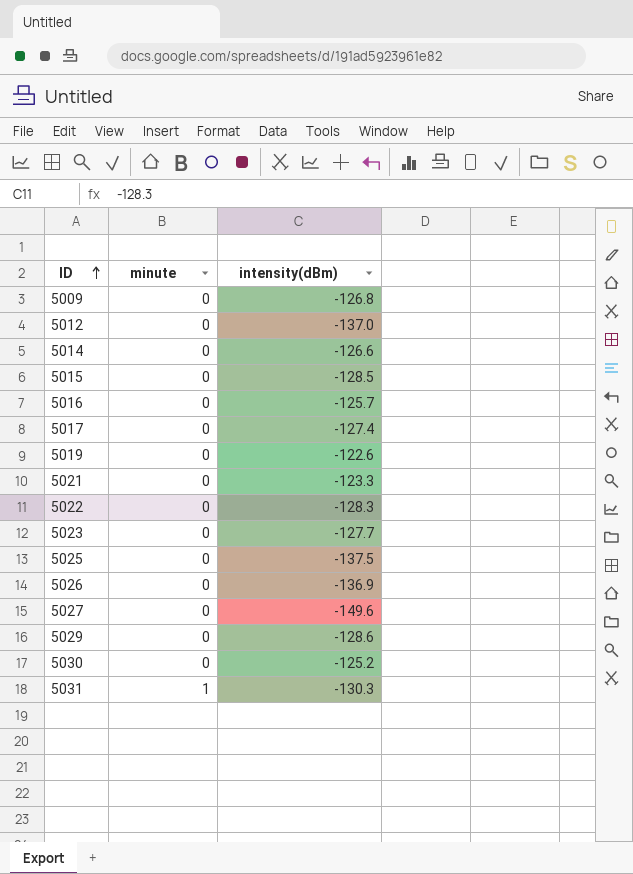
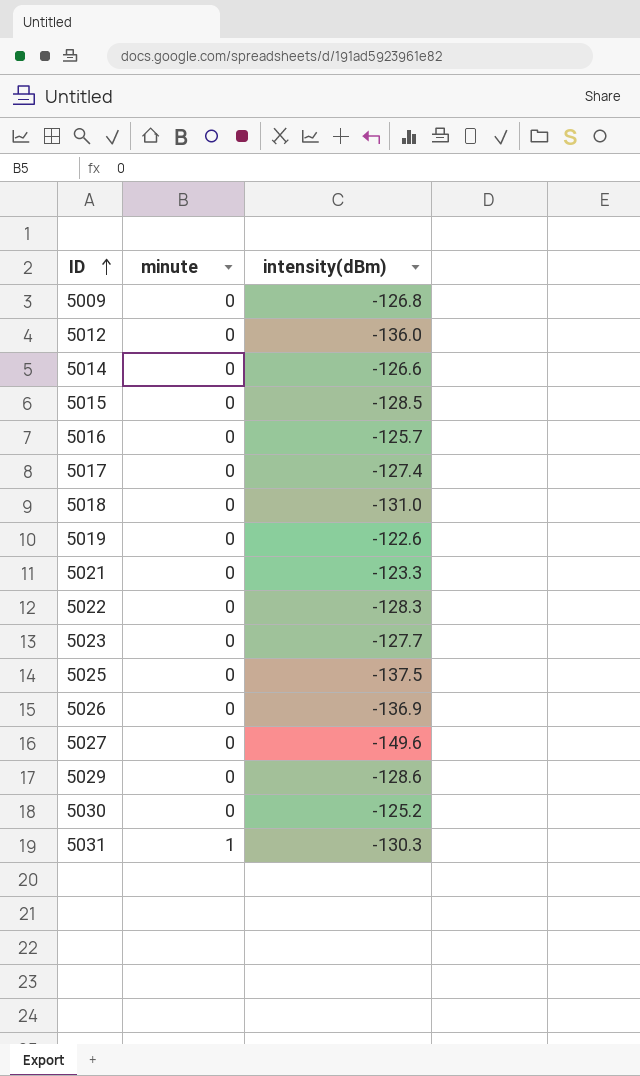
5012 | intensity(dBm): -137.0 -> -136.0
row 5018: none -> 0 | -131.0

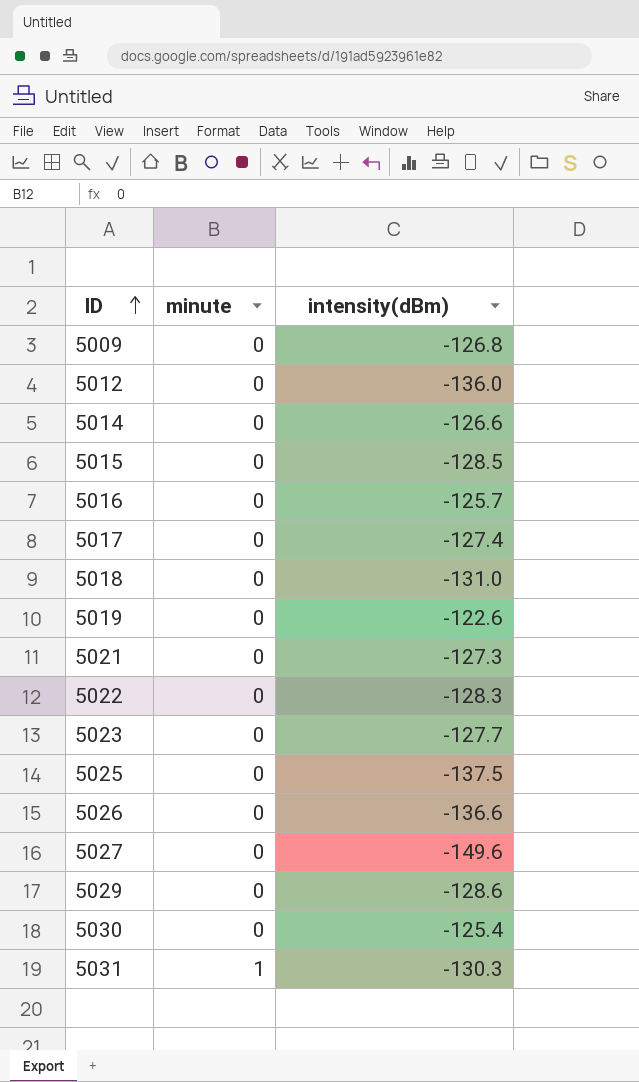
5021 | intensity(dBm): -123.3 -> -127.3
5026 | intensity(dBm): -136.9 -> -136.6
5030 | intensity(dBm): -125.2 -> -125.4

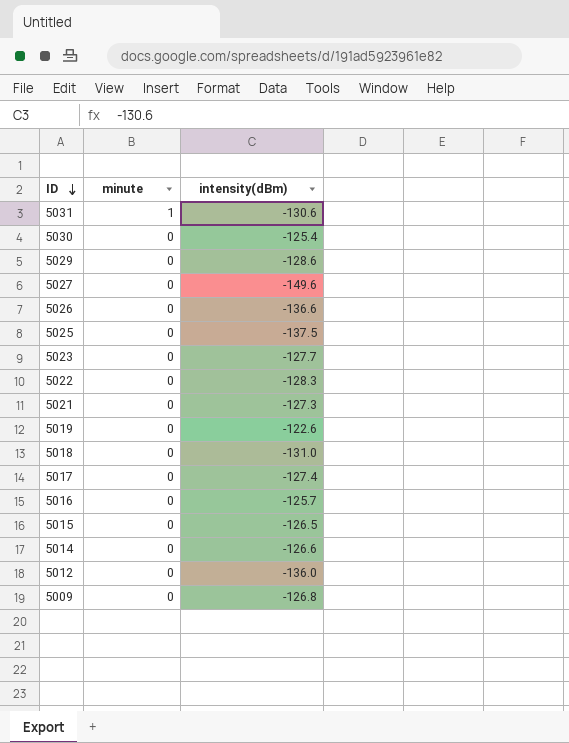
row order: ID ascending -> ID descending
5031 | intensity(dBm): -130.3 -> -130.6
5015 | intensity(dBm): -128.5 -> -126.5

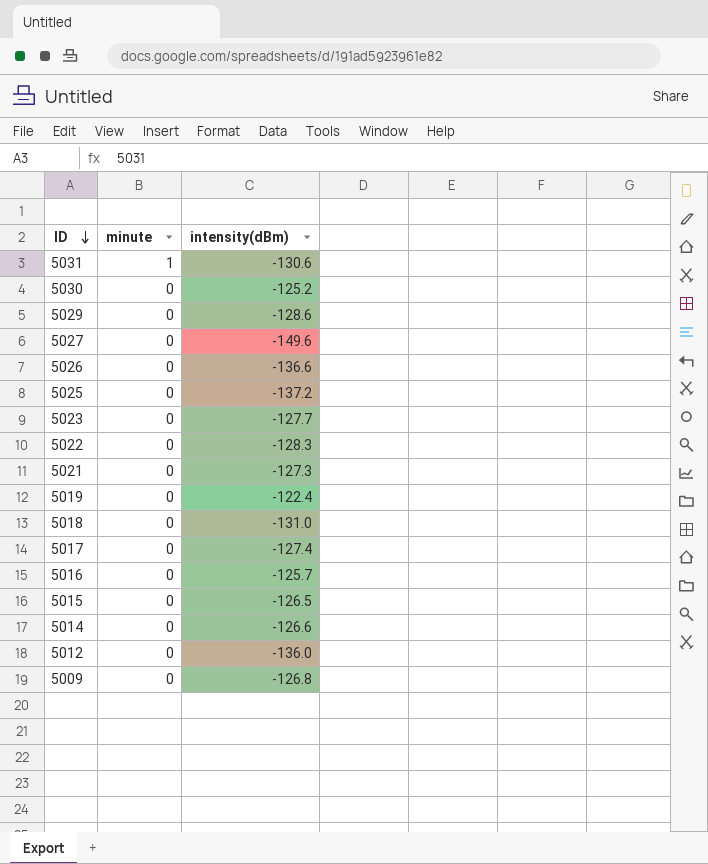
5030 | intensity(dBm): -125.4 -> -125.2
5025 | intensity(dBm): -137.5 -> -137.2
5019 | intensity(dBm): -122.6 -> -122.4

